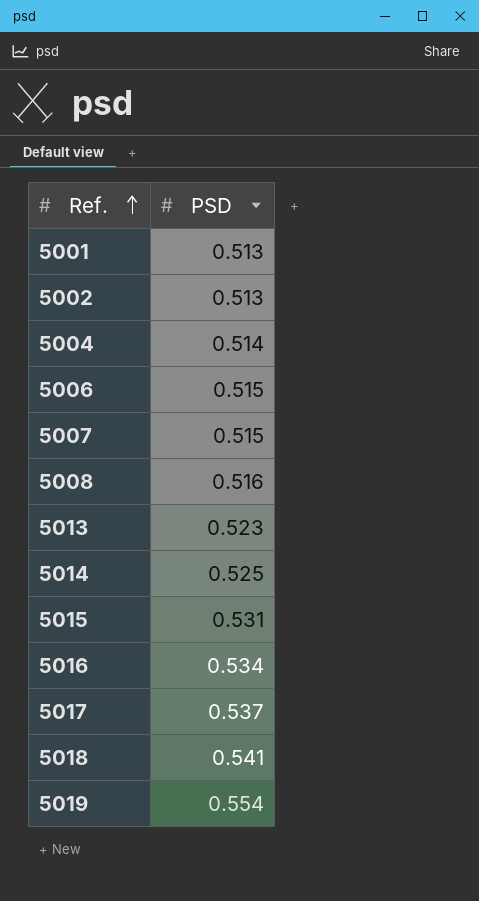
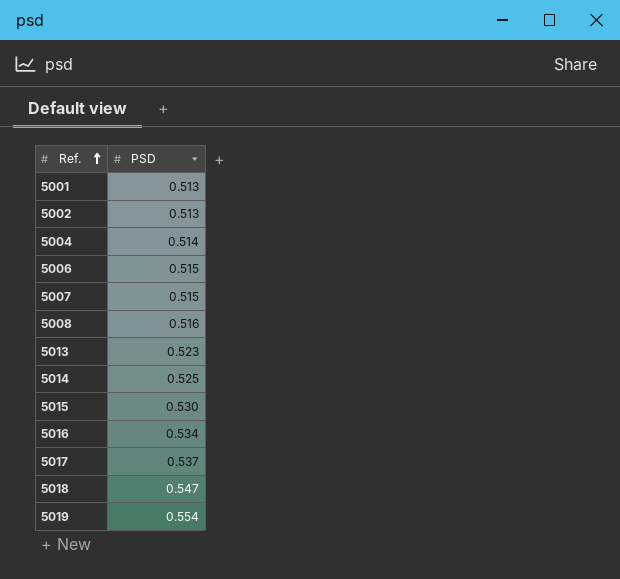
5015 | PSD: 0.531 -> 0.530
5018 | PSD: 0.541 -> 0.547

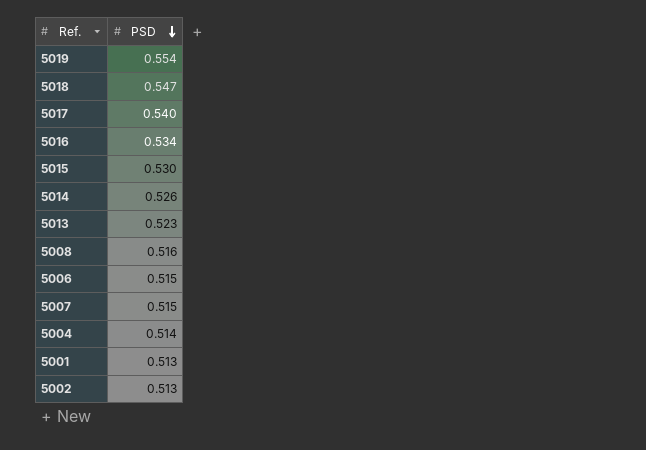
row order: Ref. ascending -> PSD descending
5017 | PSD: 0.537 -> 0.540
5014 | PSD: 0.525 -> 0.526

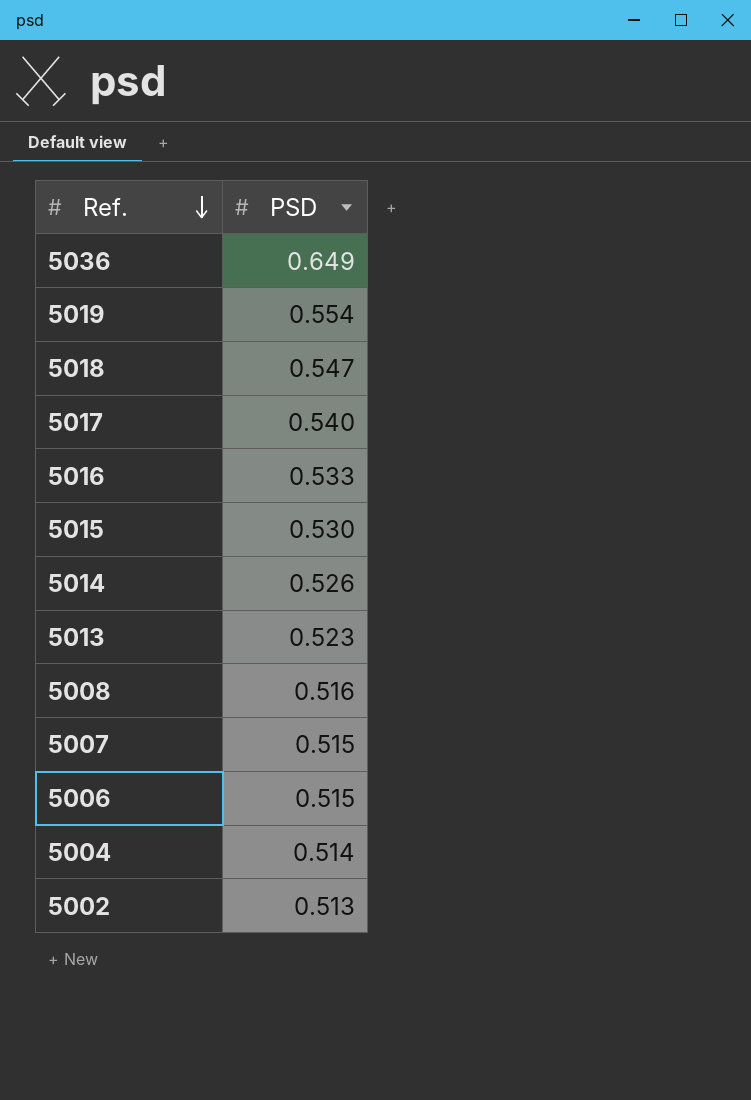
row order: PSD descending -> Ref. descending
row 5001: 0.513 -> none
row 5036: none -> 0.649
5016 | PSD: 0.534 -> 0.533

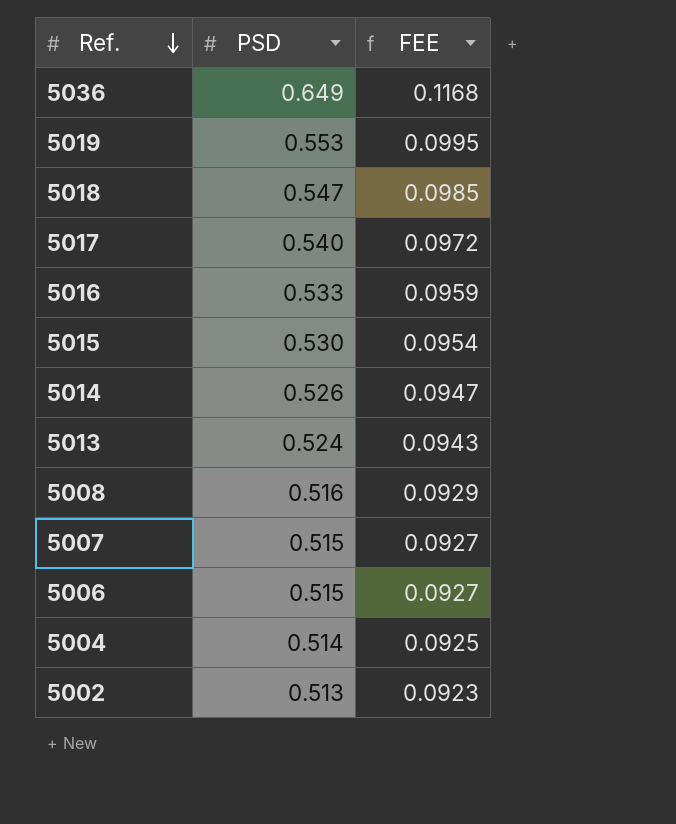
column FEE | formula: none -> [PSD] * 0.18
5019 | PSD: 0.554 -> 0.553
5013 | PSD: 0.523 -> 0.524

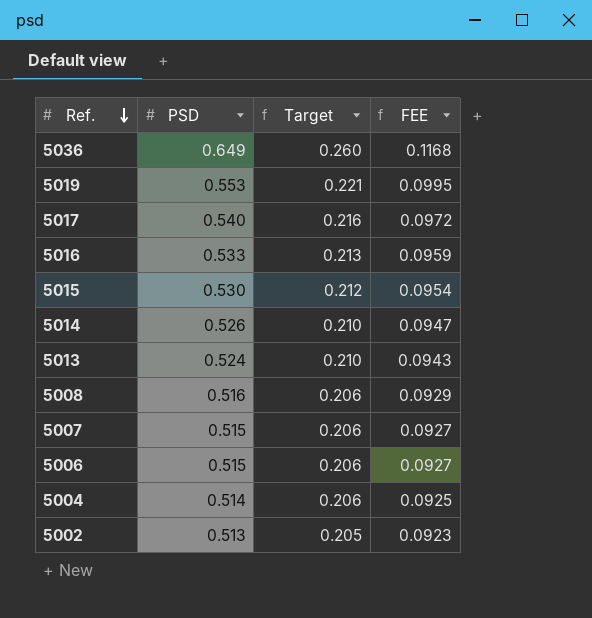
column Target | formula: none -> [PSD] * 0.4
row 5018: 0.547 | 0.0985 -> none

